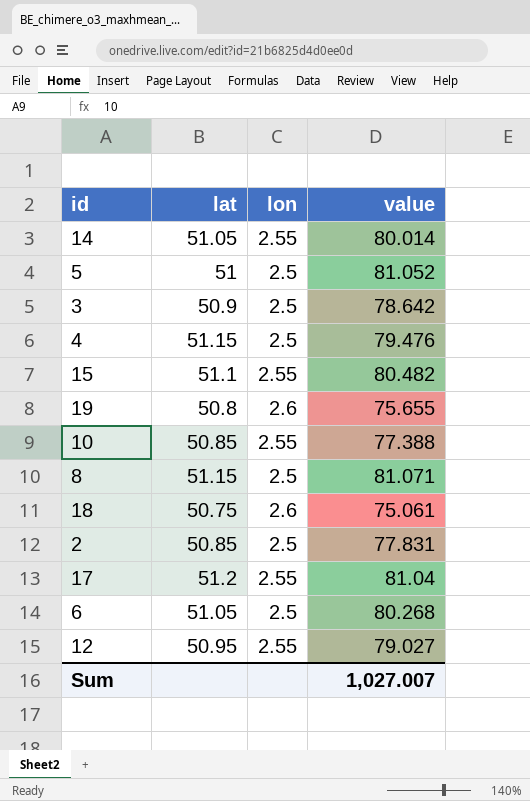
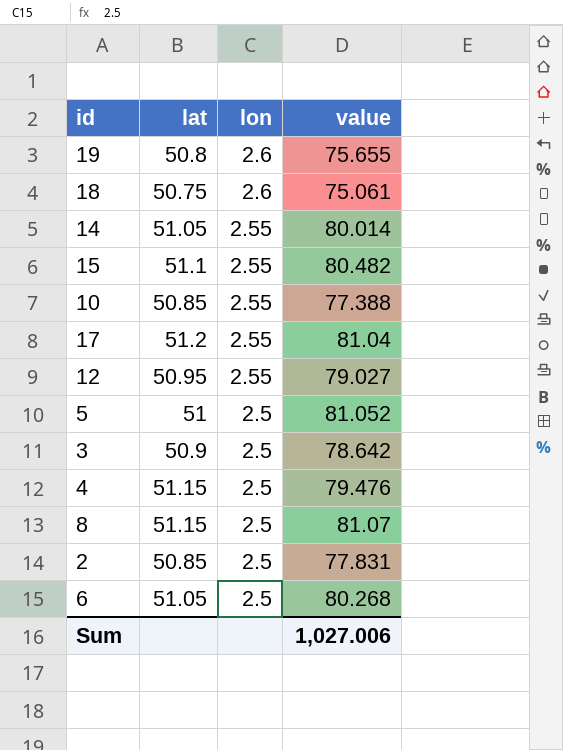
row order: none -> lon descending
8 | value: 81.071 -> 81.07
Sum | value: 1,027.007 -> 1,027.006

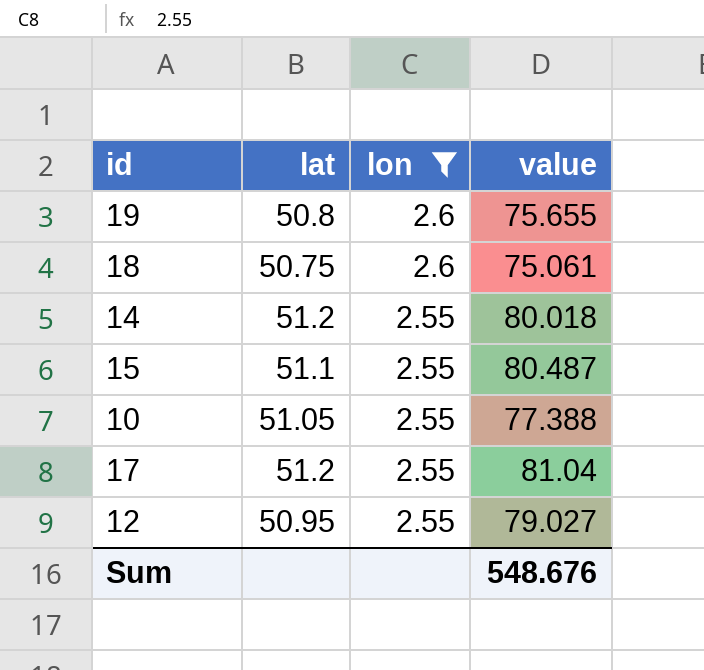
filter: none -> lon != 2.5
14 | lat: 51.05 -> 51.2
14 | value: 80.014 -> 80.018
15 | value: 80.482 -> 80.487
10 | lat: 50.85 -> 51.05
Sum | value: 1,027.006 -> 548.676

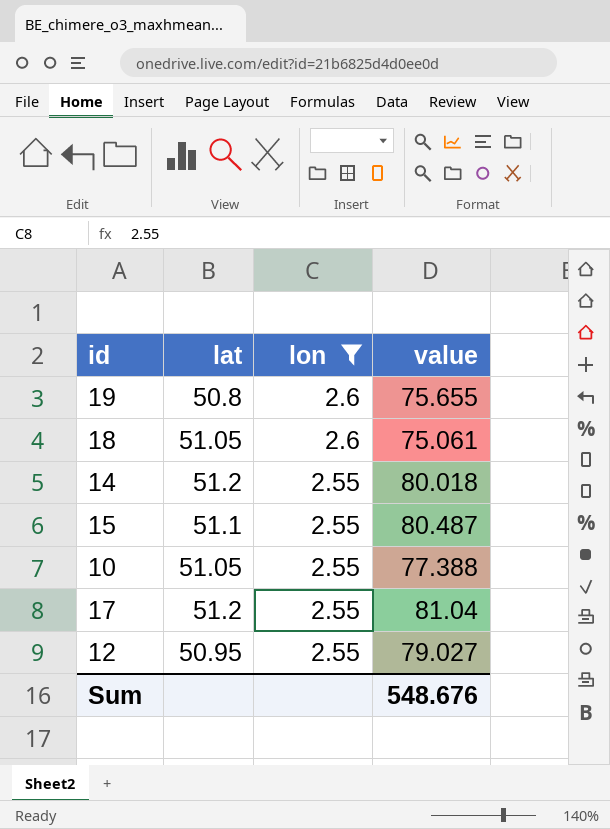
18 | lat: 50.75 -> 51.05

